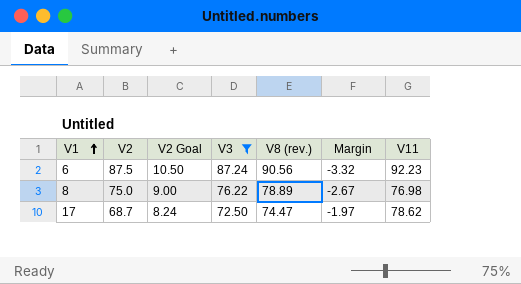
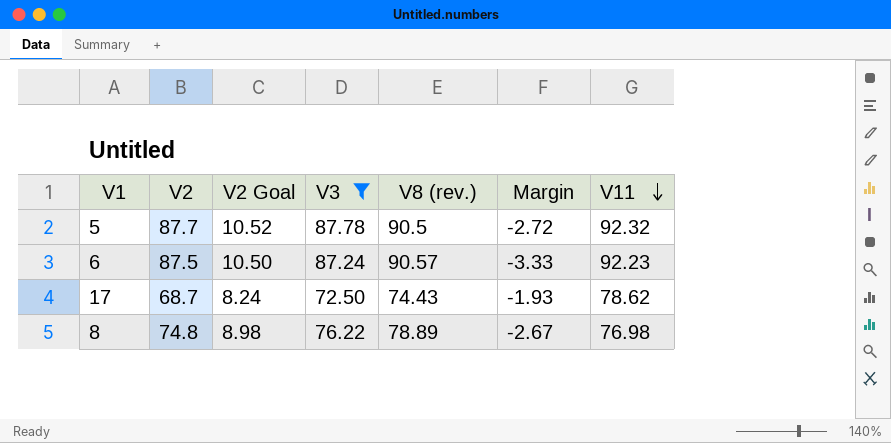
row order: V1 ascending -> V11 descending
row 5: none -> 87.7 | 10.52 | 87.78 | 90.5 | -2.72 | 92.32
6 | V8 (rev.): 90.56 -> 90.57
6 | Margin: -3.32 -> -3.33
17 | V8 (rev.): 74.47 -> 74.43
17 | Margin: -1.97 -> -1.93
8 | V2: 75.0 -> 74.8
8 | V2 Goal: 9.00 -> 8.98

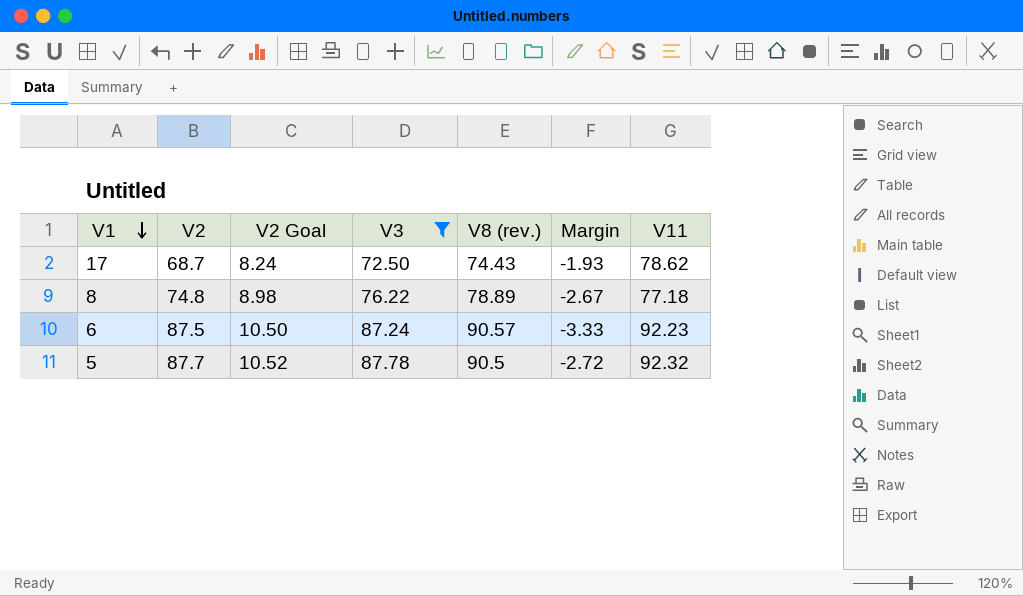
row order: V11 descending -> V1 descending
8 | V11: 76.98 -> 77.18

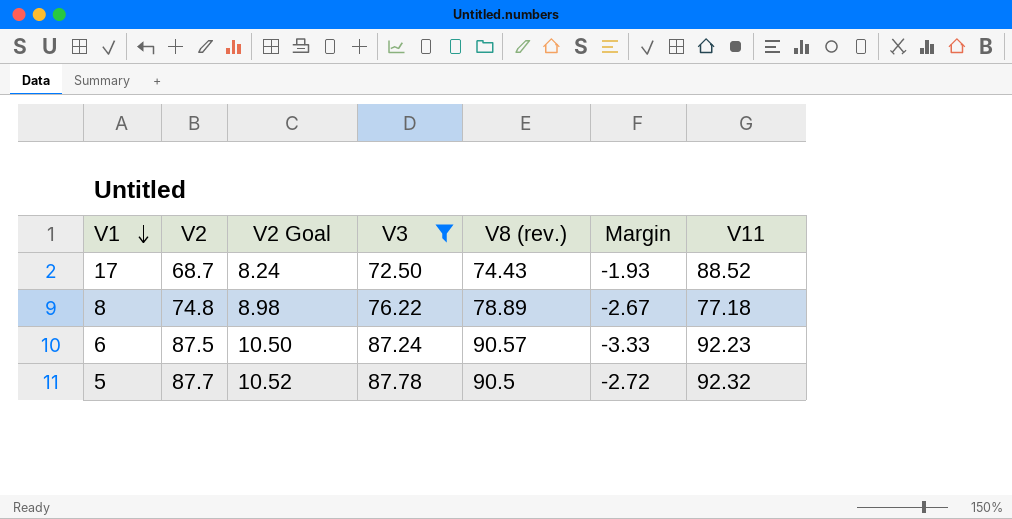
17 | V11: 78.62 -> 88.52

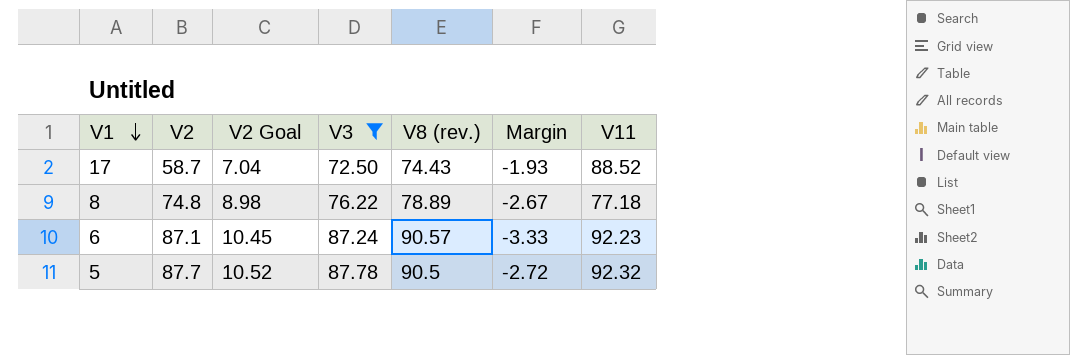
17 | V2: 68.7 -> 58.7
17 | V2 Goal: 8.24 -> 7.04
6 | V2: 87.5 -> 87.1
6 | V2 Goal: 10.50 -> 10.45

